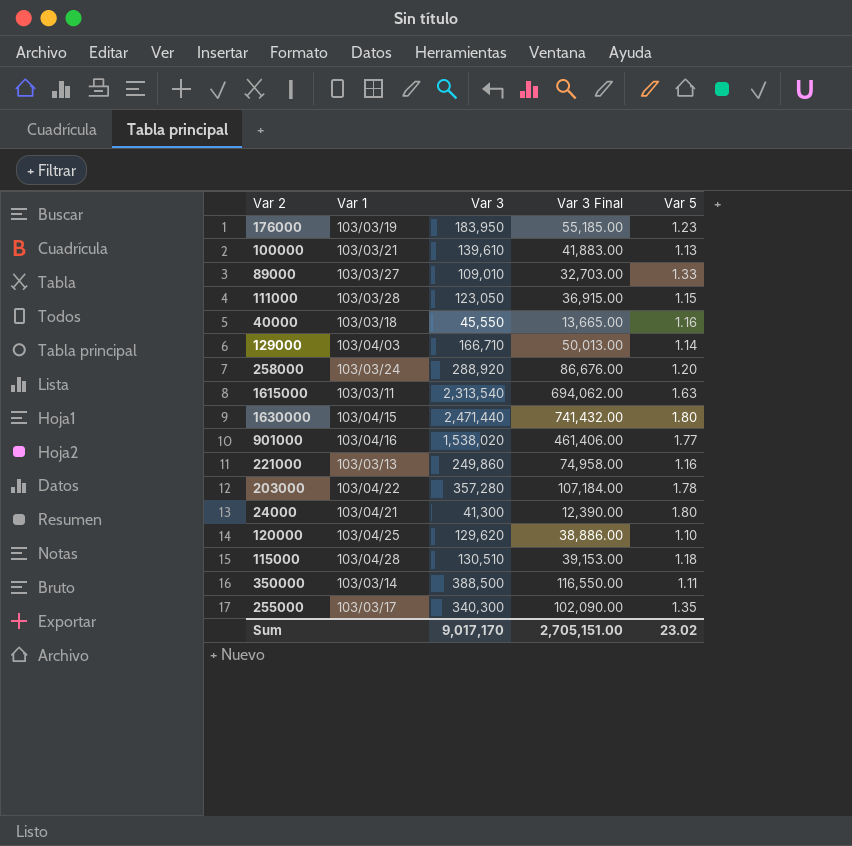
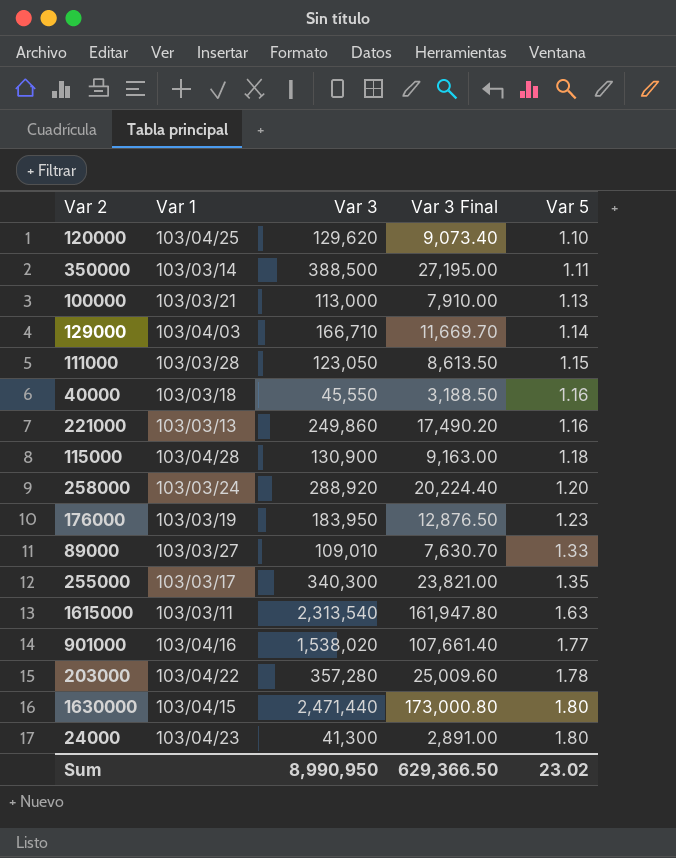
row order: none -> Var 5 ascending
column Var 3 Final | formula: [Var 3] * 0.3 -> [Var 3] * 0.07
100000 | Var 3: 139,610 -> 113,000
115000 | Var 3: 130,510 -> 130,900
24000 | Var 1: 103/04/21 -> 103/04/23
Sum | Var 3: 9,017,170 -> 8,990,950
Sum | Var 3 Final: 2,705,151.00 -> 629,366.50

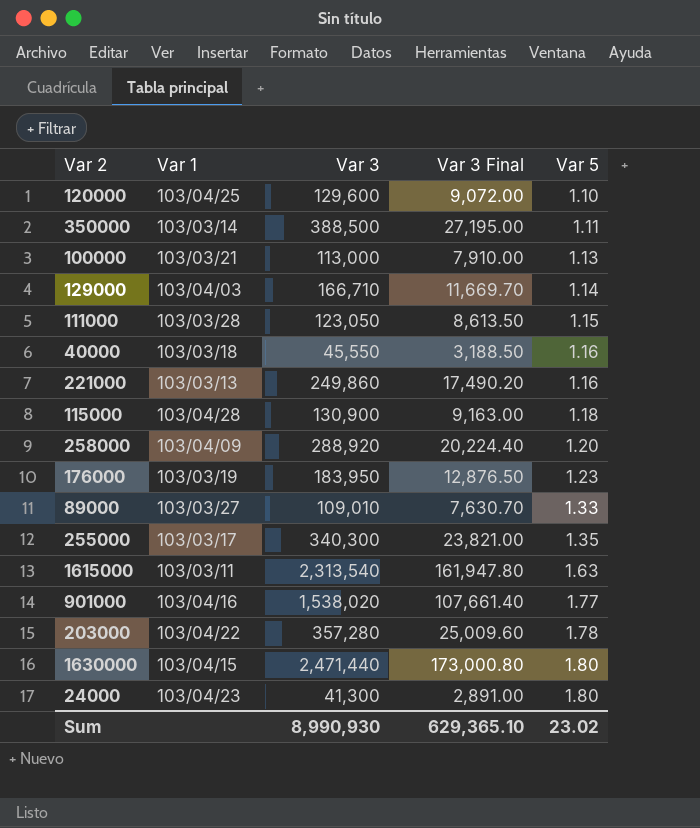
120000 | Var 3: 129,620 -> 129,600
120000 | Var 3 Final: 9,073.40 -> 9,072.00
258000 | Var 1: 103/03/24 -> 103/04/09
Sum | Var 3: 8,990,950 -> 8,990,930
Sum | Var 3 Final: 629,366.50 -> 629,365.10

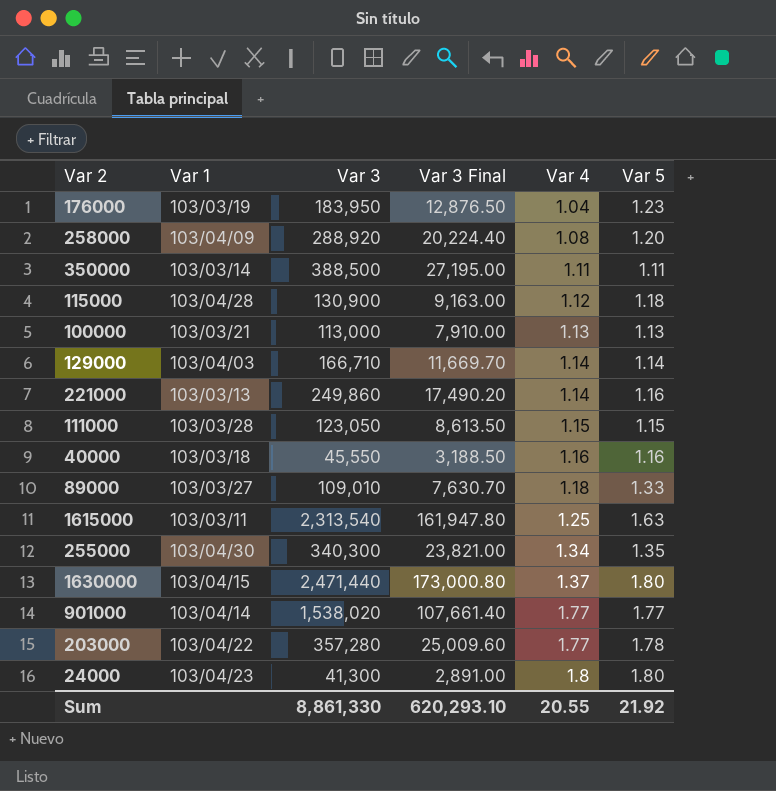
row order: Var 5 ascending -> Var 4 ascending
column Var 4 | position: none -> 5
row 120000: 103/04/25 | 129,600 | 9,072.00 | 1.10 -> none
255000 | Var 1: 103/03/17 -> 103/04/30
901000 | Var 1: 103/04/16 -> 103/04/14
Sum | Var 3: 8,990,930 -> 8,861,330
Sum | Var 3 Final: 629,365.10 -> 620,293.10
Sum | Var 5: 23.02 -> 21.92

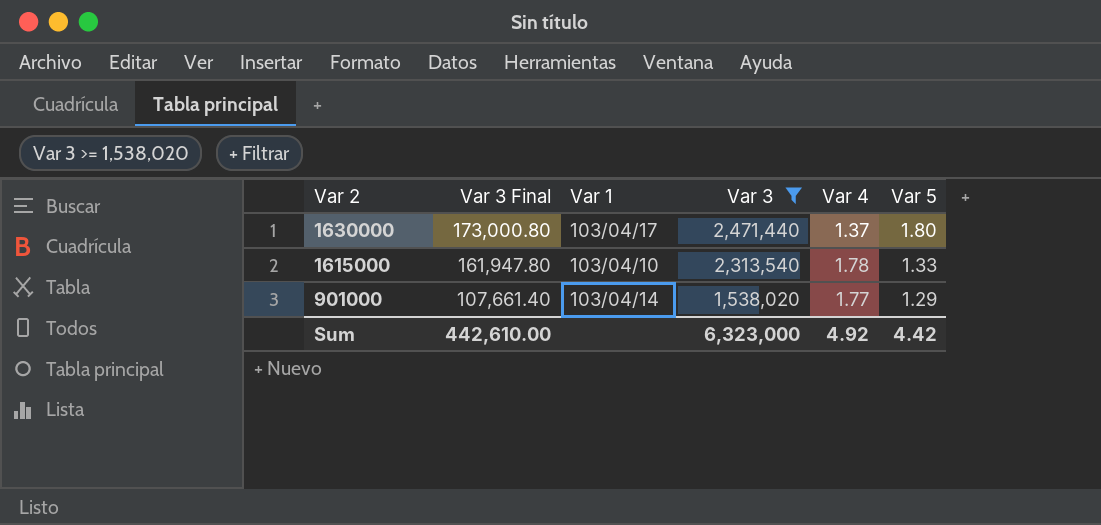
filter: none -> Var 3 >= 1,538,020
row order: Var 4 ascending -> Var 2 descending
column Var 3 Final | position: 4 -> 2
1630000 | Var 1: 103/04/15 -> 103/04/17
1615000 | Var 1: 103/03/11 -> 103/04/10
1615000 | Var 4: 1.25 -> 1.78
1615000 | Var 5: 1.63 -> 1.33
901000 | Var 5: 1.77 -> 1.29
Sum | Var 3 Final: 620,293.10 -> 442,610.00
Sum | Var 3: 8,861,330 -> 6,323,000
Sum | Var 4: 20.55 -> 4.92
Sum | Var 5: 21.92 -> 4.42

